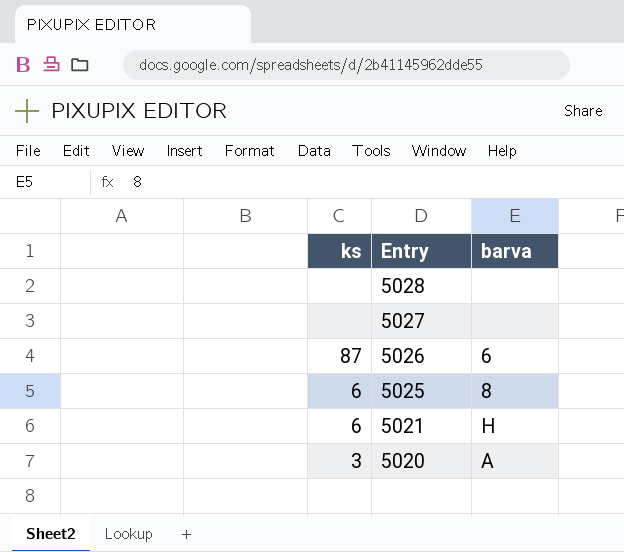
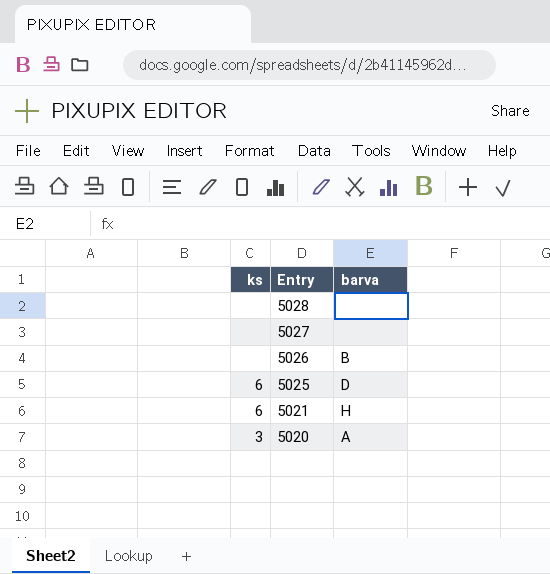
5026 | ks: 87 -> none
5026 | barva: 6 -> B
5025 | barva: 8 -> D

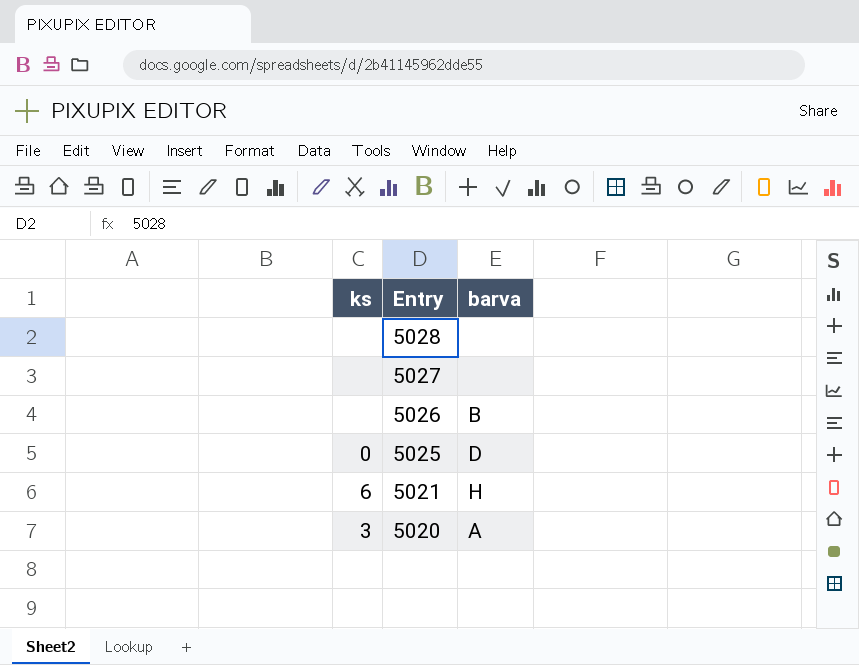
5025 | ks: 6 -> 0

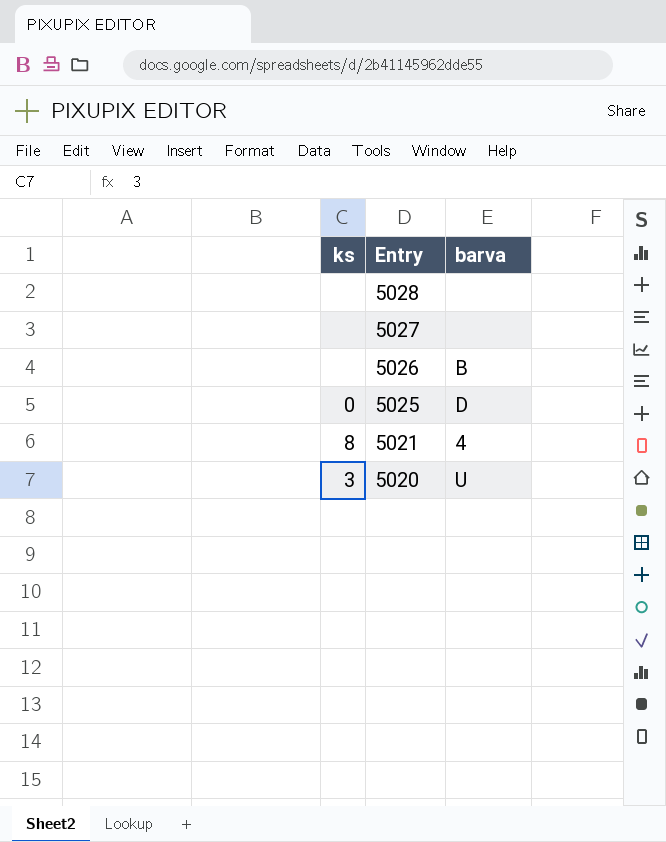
5021 | ks: 6 -> 8
5021 | barva: H -> 4
5020 | barva: A -> U

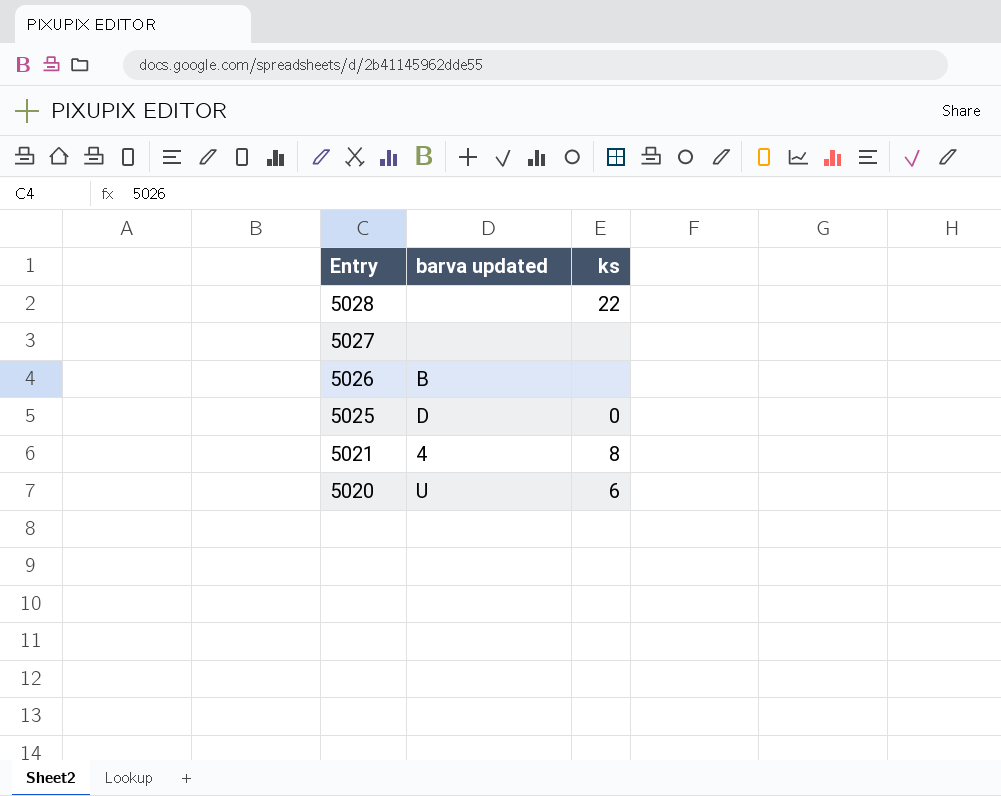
column name: barva -> barva updated
column ks | position: 1 -> 3
5028 | ks: none -> 22
5020 | ks: 3 -> 6

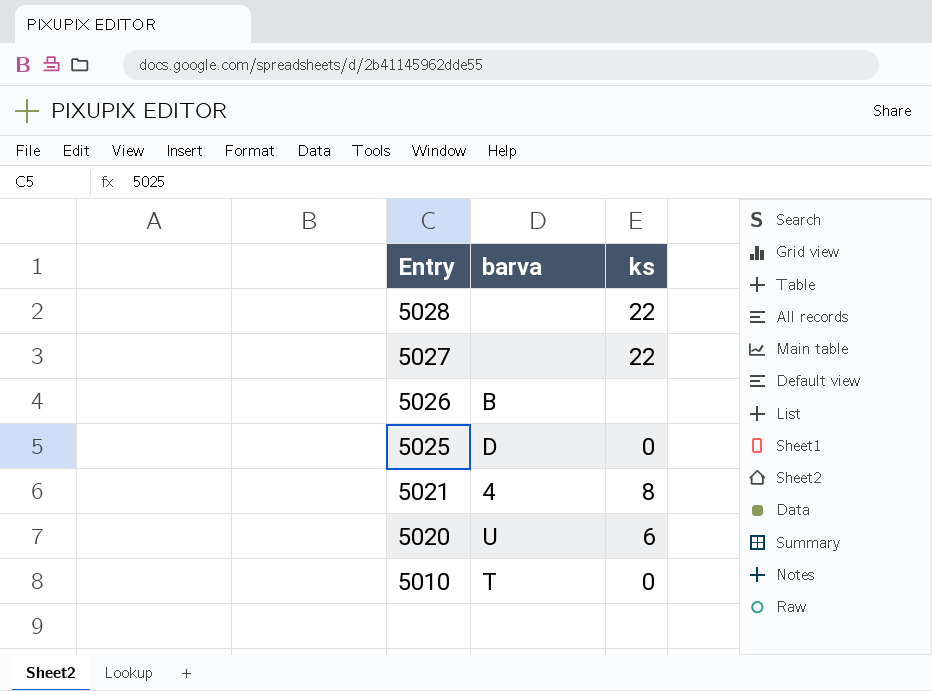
column name: barva updated -> barva
5027 | ks: none -> 22
row 5010: none -> T | 0

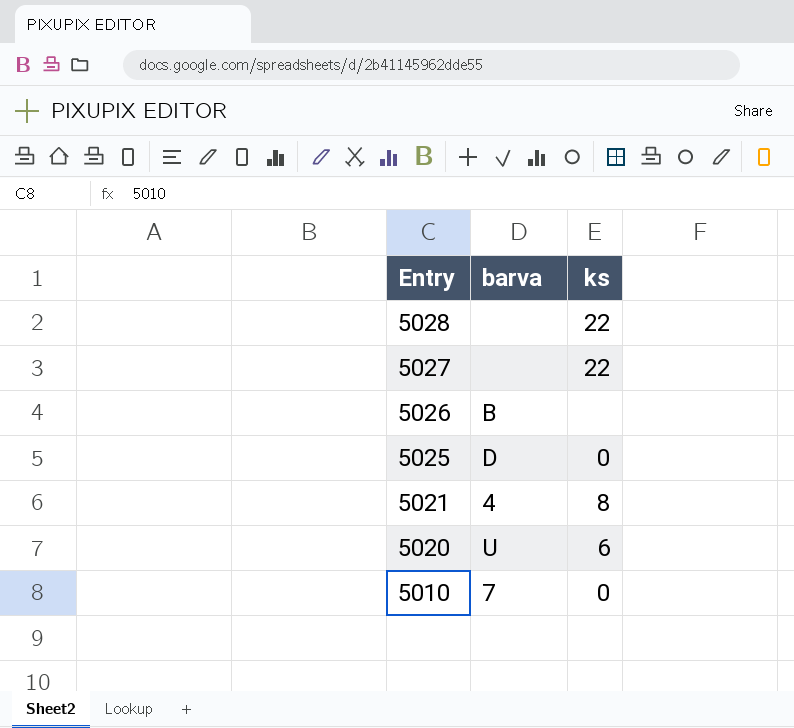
5010 | barva: T -> 7

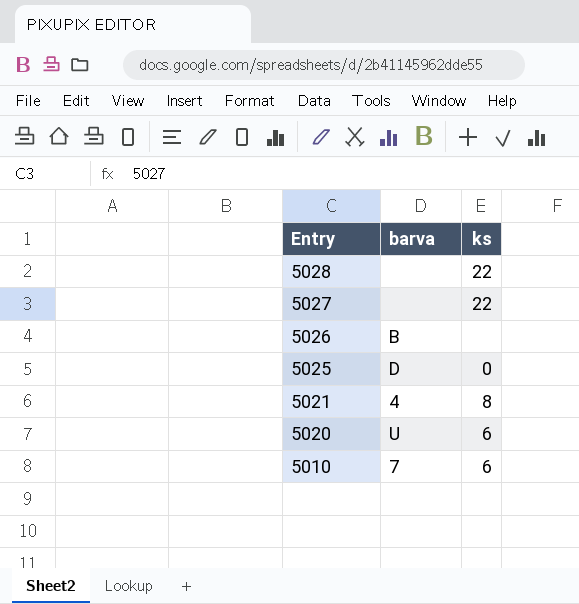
5010 | ks: 0 -> 6

